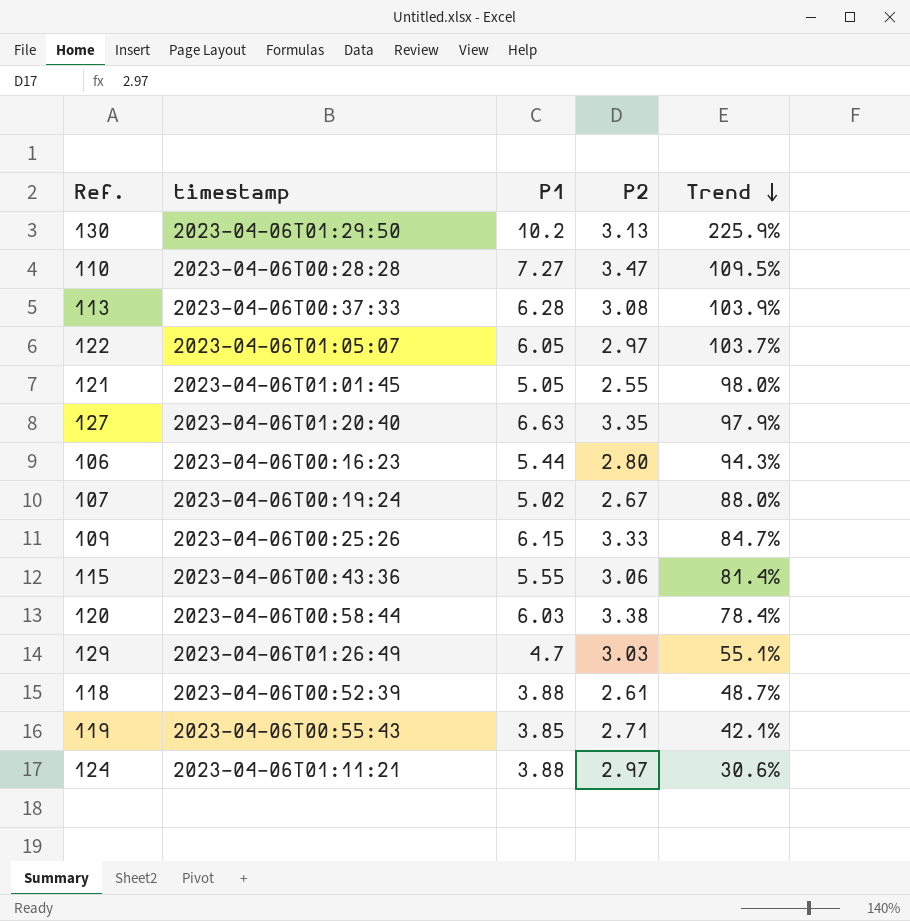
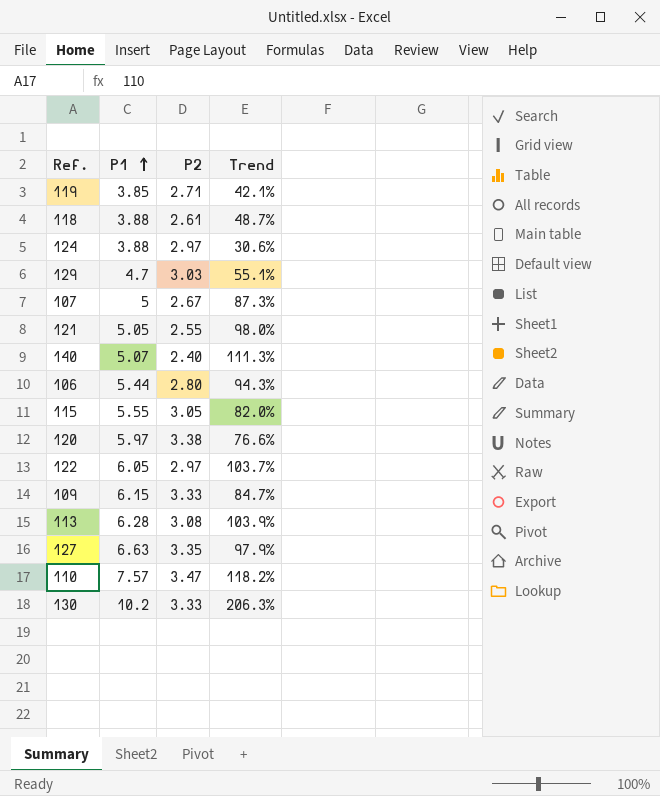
row order: Trend descending -> P1 ascending
column timestamp | position: 2 -> none
107 | P1: 5.02 -> 5
107 | Trend: 88.0% -> 87.3%
row 140: none -> 5.07 | 2.40 | 111.3%
115 | P2: 3.06 -> 3.05
115 | Trend: 81.4% -> 82.0%
120 | P1: 6.03 -> 5.97
120 | Trend: 78.4% -> 76.6%
110 | P1: 7.27 -> 7.57
110 | Trend: 109.5% -> 118.2%
130 | P2: 3.13 -> 3.33
130 | Trend: 225.9% -> 206.3%

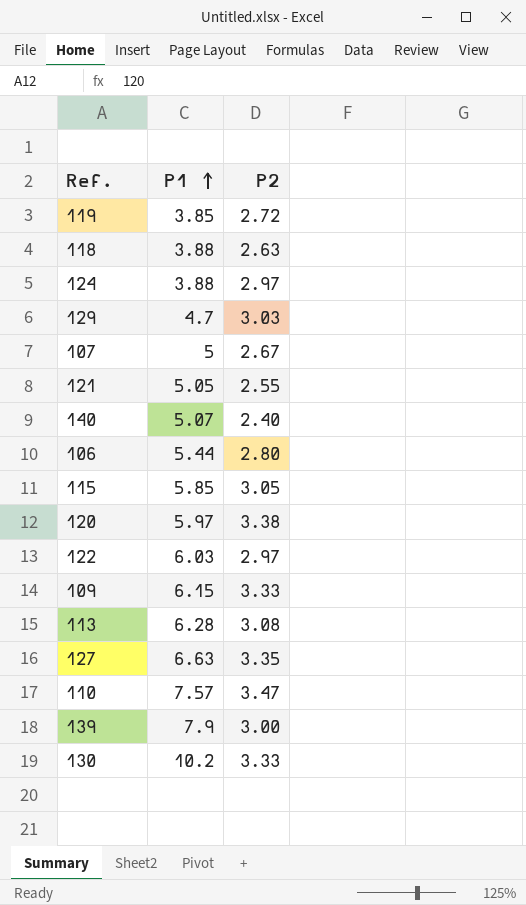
column Trend | formula: ([P1] - [P2]) / [P2] -> none
119 | P2: 2.71 -> 2.72
118 | P2: 2.61 -> 2.63
115 | P1: 5.55 -> 5.85
122 | P1: 6.05 -> 6.03
row 139: none -> 7.9 | 3.00

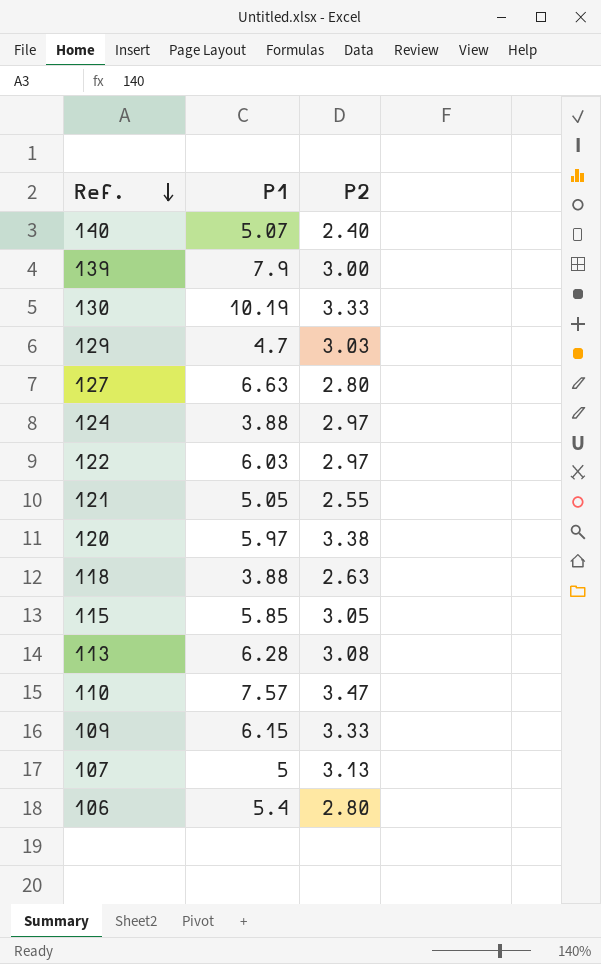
row order: P1 ascending -> Ref. descending
row 119: 3.85 | 2.72 -> none
130 | P1: 10.2 -> 10.19
127 | P2: 3.35 -> 2.80
107 | P2: 2.67 -> 3.13
106 | P1: 5.44 -> 5.4

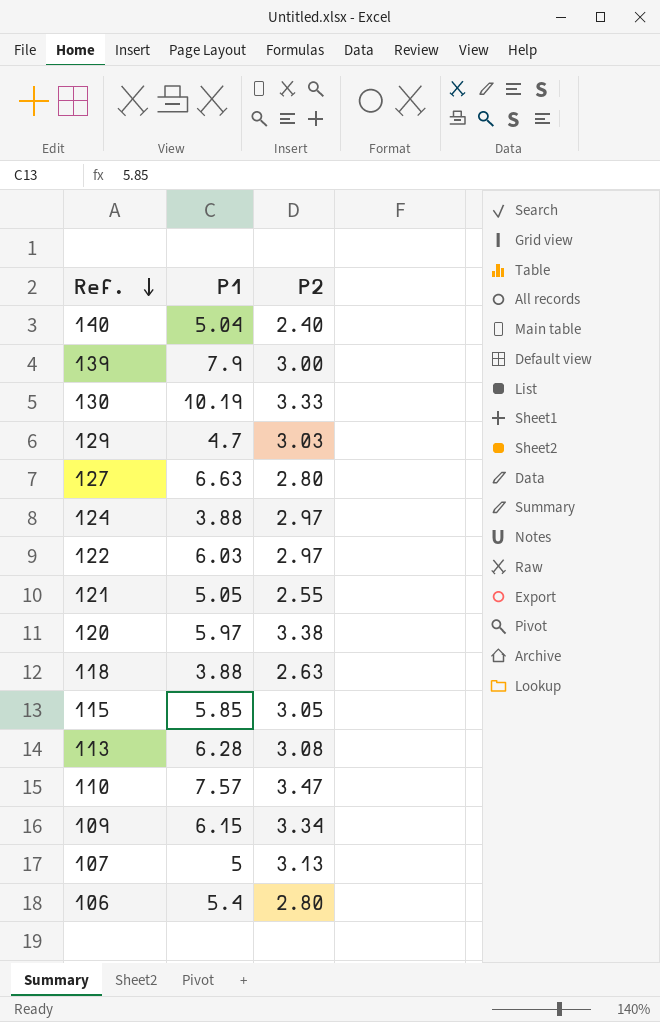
140 | P1: 5.07 -> 5.04
109 | P2: 3.33 -> 3.34

